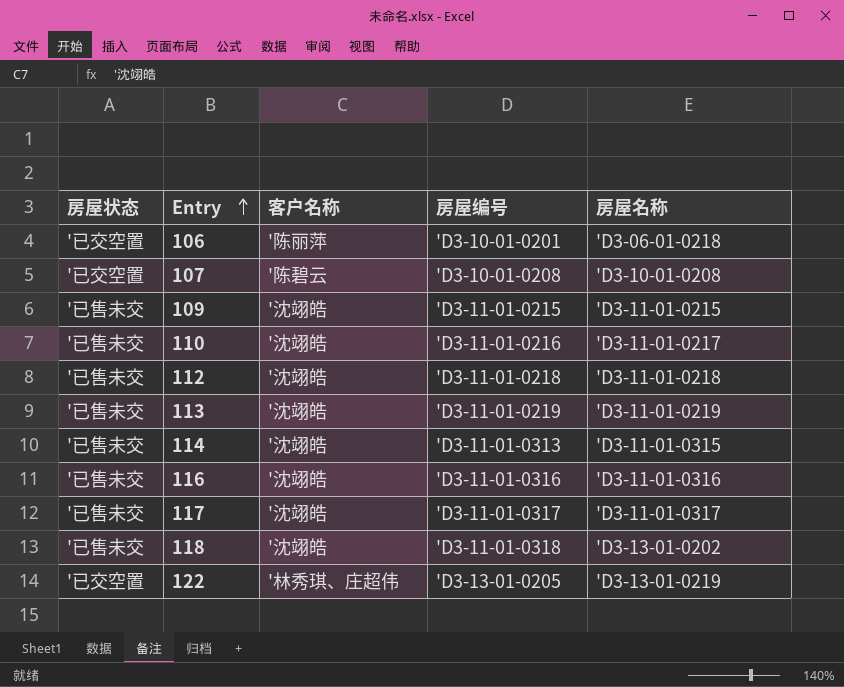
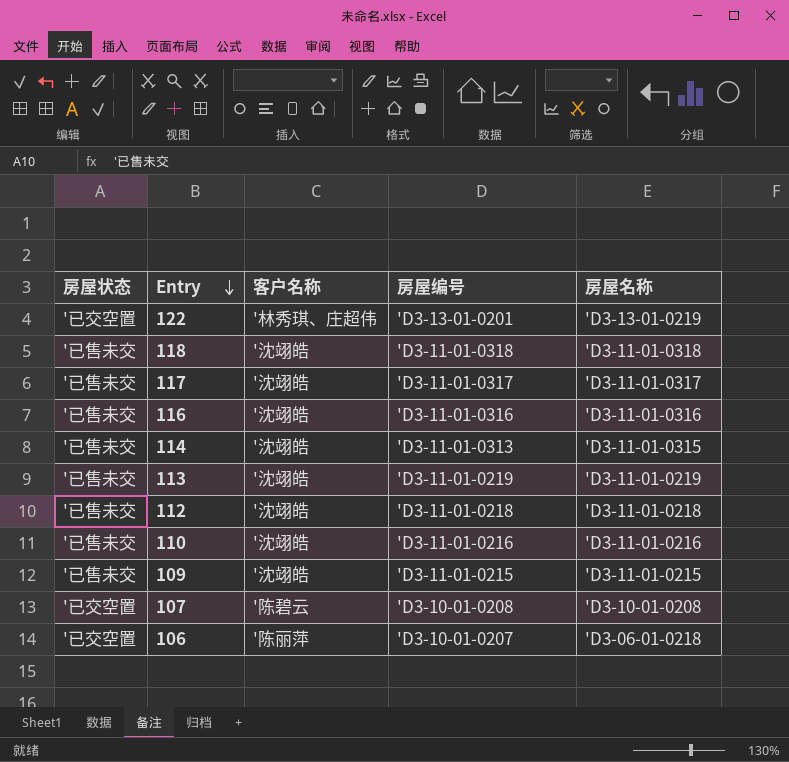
row order: Entry ascending -> Entry descending
122 | 房屋编号: 'D3-13-01-0205 -> 'D3-13-01-0201
118 | 房屋名称: 'D3-13-01-0202 -> 'D3-11-01-0318
110 | 房屋名称: 'D3-11-01-0217 -> 'D3-11-01-0216
106 | 房屋编号: 'D3-10-01-0201 -> 'D3-10-01-0207

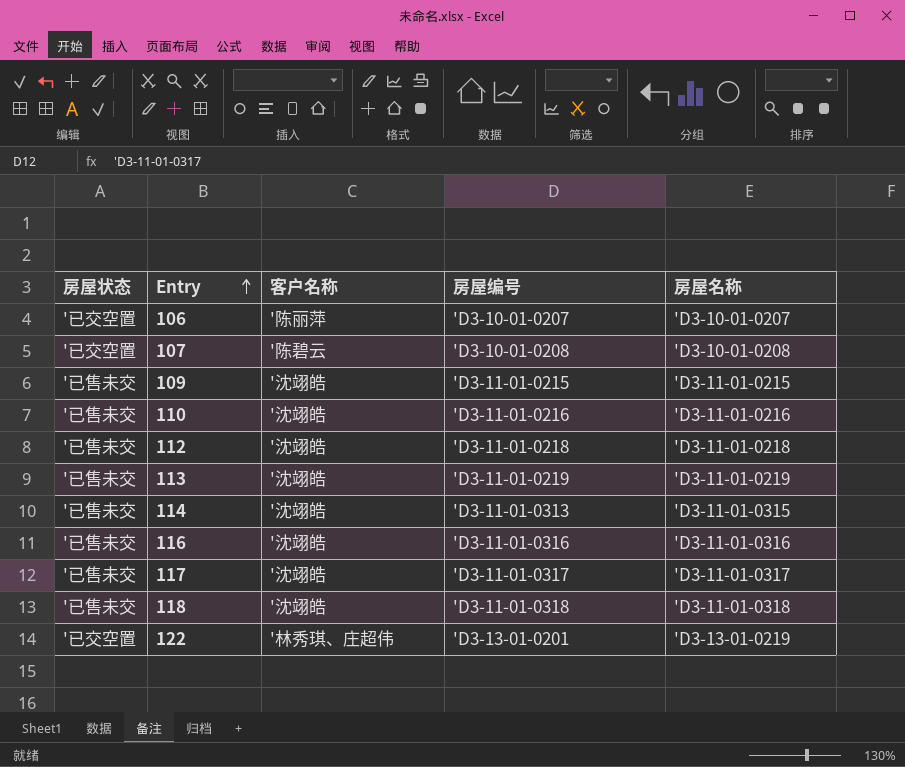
row order: Entry descending -> Entry ascending
106 | 房屋名称: 'D3-06-01-0218 -> 'D3-10-01-0207

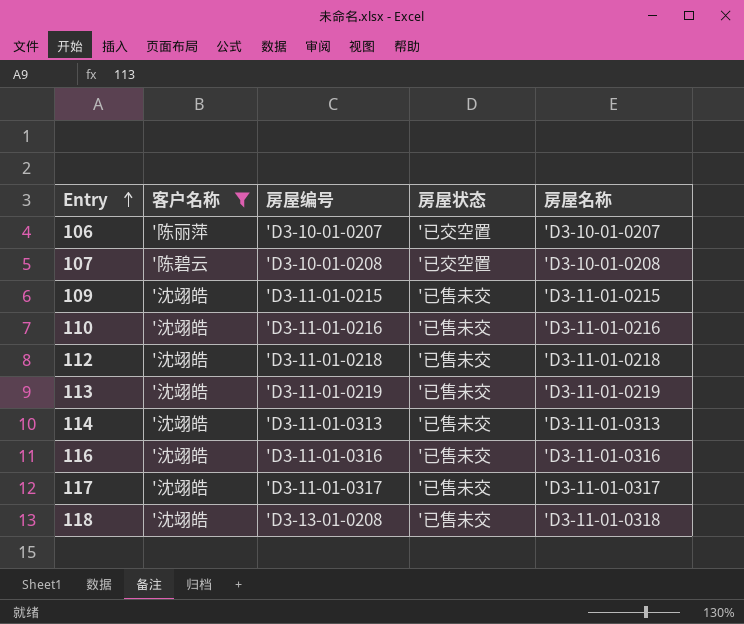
filter: none -> 客户名称 != '林秀琪、庄超伟
column 房屋状态 | position: 1 -> 4
114 | 房屋名称: 'D3-11-01-0315 -> 'D3-11-01-0313
118 | 房屋编号: 'D3-11-01-0318 -> 'D3-13-01-0208

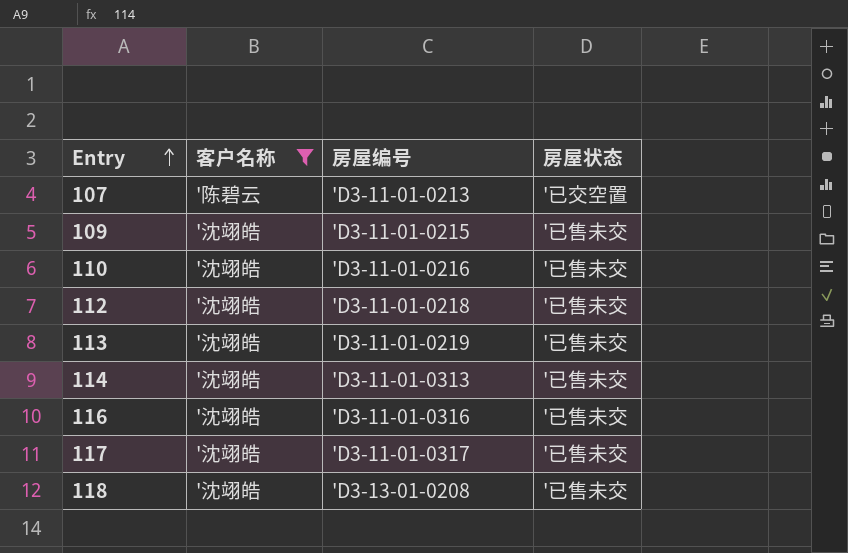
column 房屋名称 | position: 5 -> none
row 106: '陈丽萍 | 'D3-10-01-0207 | '已交空置 | 'D3-10-01-0207 -> none
107 | 房屋编号: 'D3-10-01-0208 -> 'D3-11-01-0213

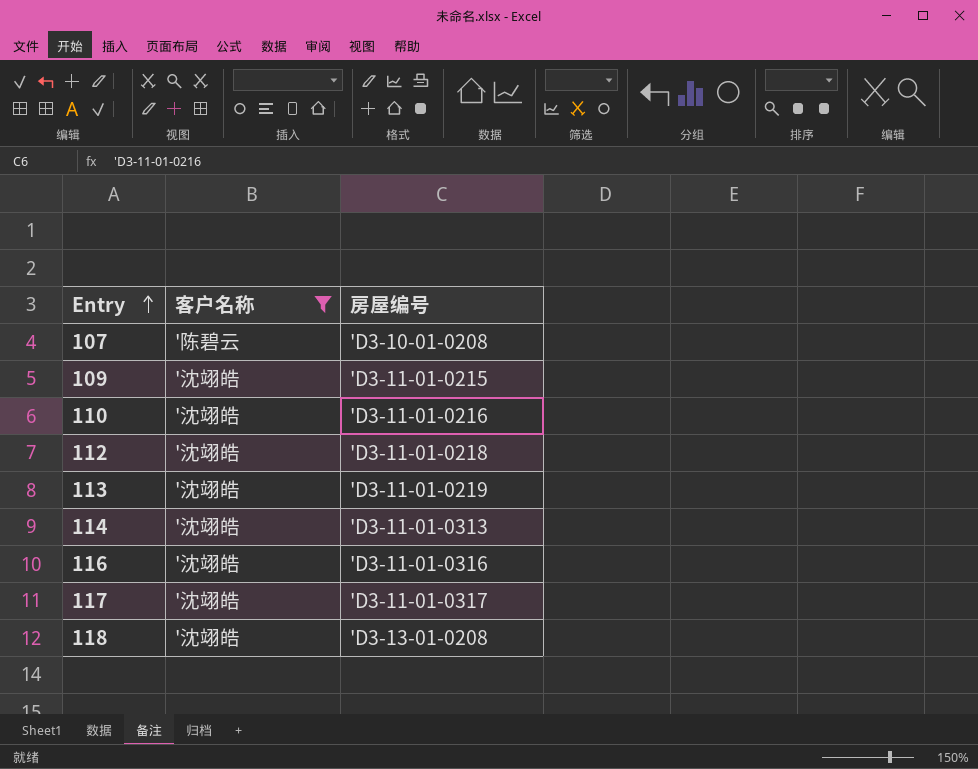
column 房屋状态 | position: 4 -> none
107 | 房屋编号: 'D3-11-01-0213 -> 'D3-10-01-0208

